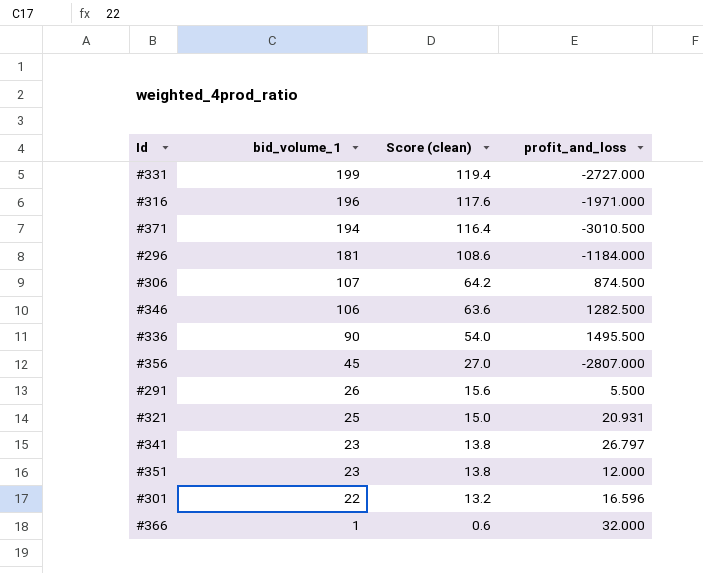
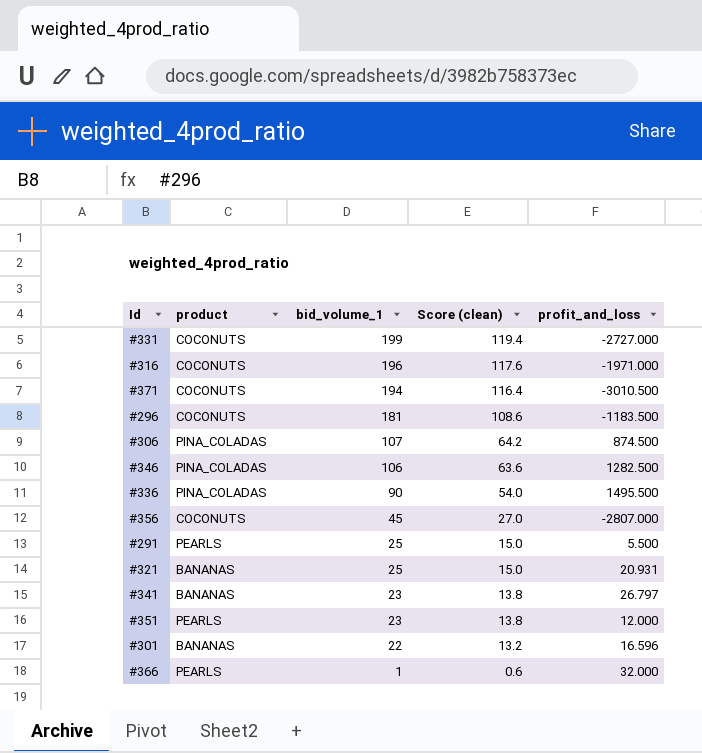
column product | position: none -> 2
#296 | profit_and_loss: -1184.000 -> -1183.500
#291 | bid_volume_1: 26 -> 25
#291 | Score (clean): 15.6 -> 15.0

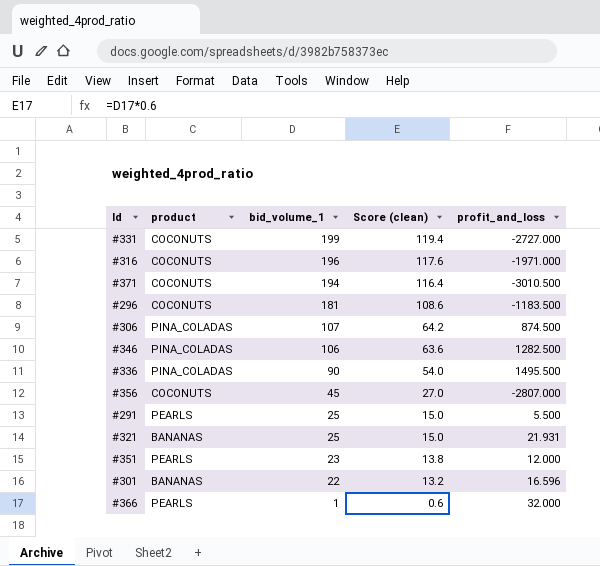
row #341: BANANAS | 23 | 13.8 | 26.797 -> none
#321 | profit_and_loss: 20.931 -> 21.931

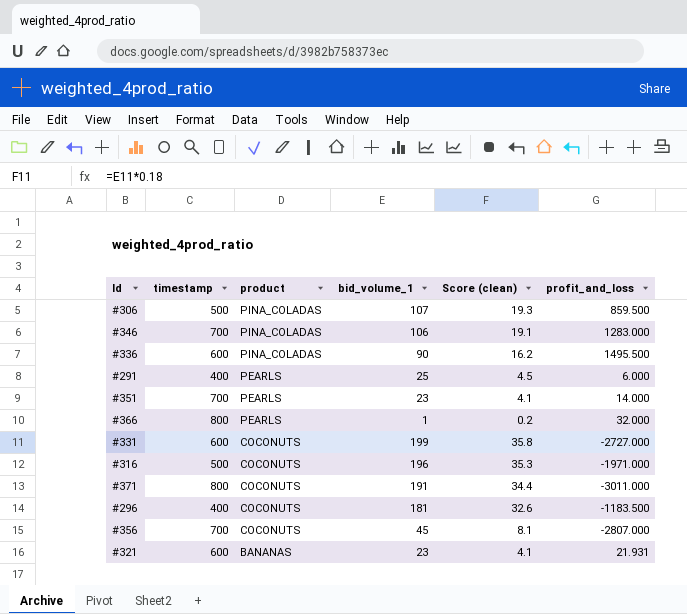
row order: bid_volume_1 descending -> product descending
column timestamp | position: none -> 2
column Score (clean) | formula: [bid_volume_1] * 0.6 -> [bid_volume_1] * 0.18
row #301: BANANAS | 22 | 13.2 | 16.596 -> none
#306 | profit_and_loss: 874.500 -> 859.500
#346 | profit_and_loss: 1282.500 -> 1283.000
#291 | profit_and_loss: 5.500 -> 6.000
#351 | profit_and_loss: 12.000 -> 14.000
#371 | bid_volume_1: 194 -> 191
#371 | profit_and_loss: -3010.500 -> -3011.000
#321 | bid_volume_1: 25 -> 23

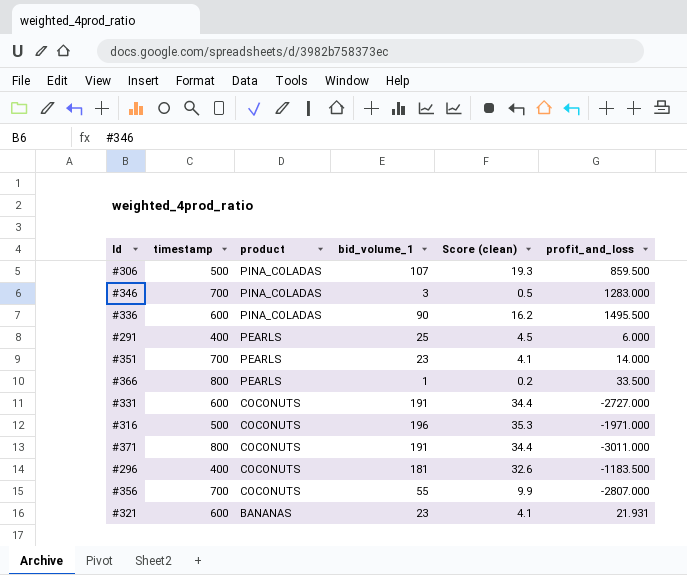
#346 | bid_volume_1: 106 -> 3
#346 | Score (clean): 19.1 -> 0.5
#366 | profit_and_loss: 32.000 -> 33.500
#331 | bid_volume_1: 199 -> 191
#331 | Score (clean): 35.8 -> 34.4
#356 | bid_volume_1: 45 -> 55
#356 | Score (clean): 8.1 -> 9.9

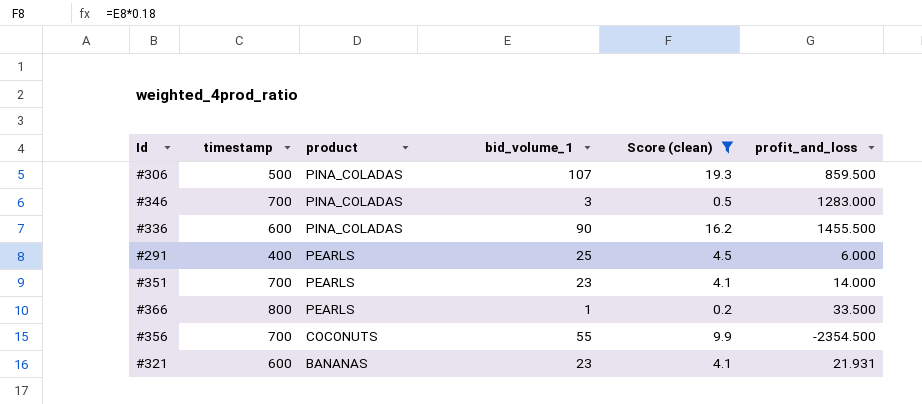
filter: none -> Score (clean) <= 19.3
#336 | profit_and_loss: 1495.500 -> 1455.500
#356 | profit_and_loss: -2807.000 -> -2354.500

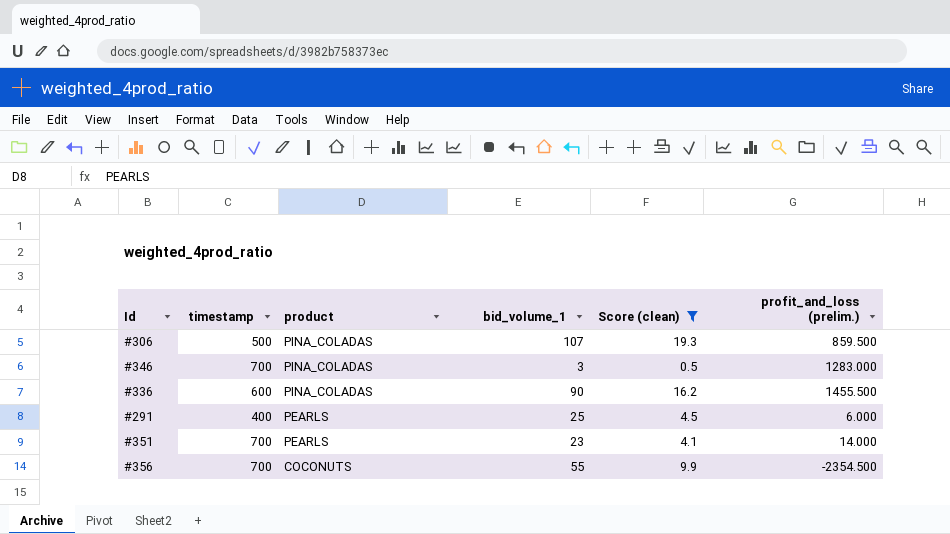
column name: profit_and_loss -> profit_and_loss (prelim.)
row #366: 800 | PEARLS | 1 | 0.2 | 33.500 -> none
row #321: 600 | BANANAS | 23 | 4.1 | 21.931 -> none

